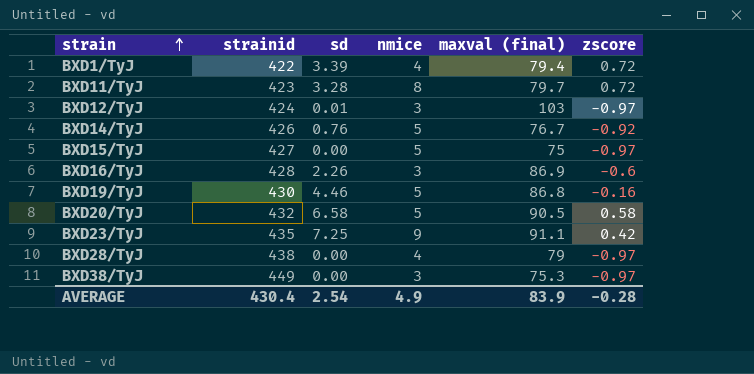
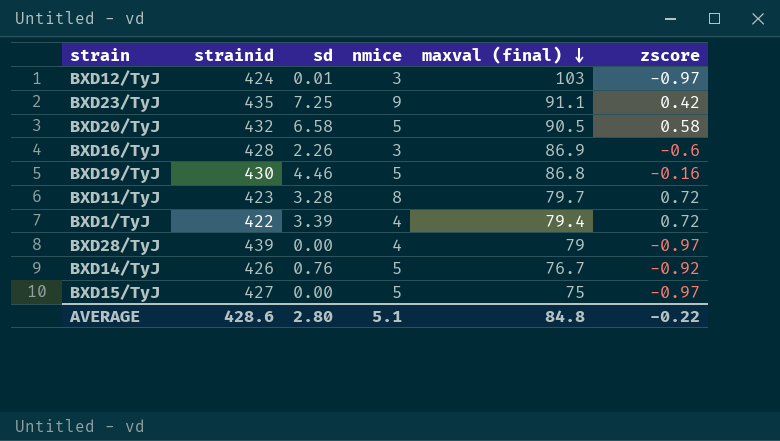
row order: strain ascending -> maxval (final) descending
row BXD38/TyJ: 449 | 0.00 | 3 | 75.3 | -0.97 -> none
BXD28/TyJ | strainid: 438 -> 439
AVERAGE | strainid: 430.4 -> 428.6
AVERAGE | sd: 2.54 -> 2.80
AVERAGE | nmice: 4.9 -> 5.1
AVERAGE | maxval (final): 83.9 -> 84.8
AVERAGE | zscore: -0.28 -> -0.22

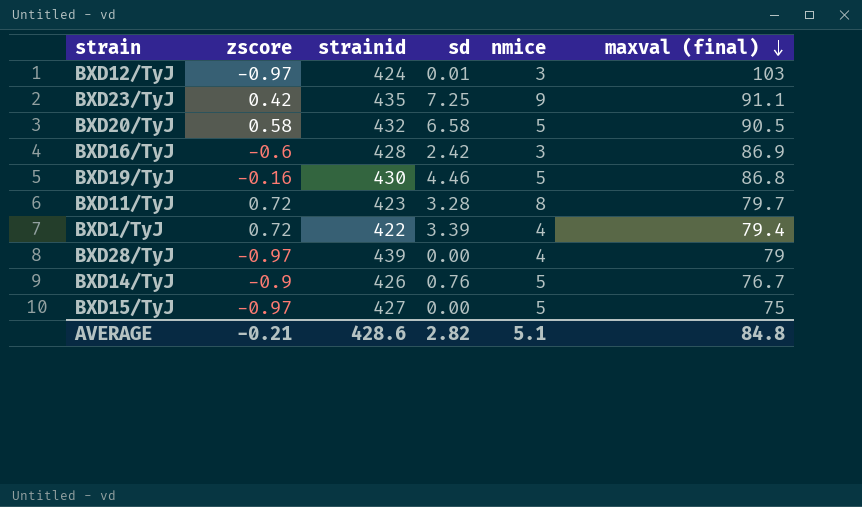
column zscore | position: 6 -> 2
BXD16/TyJ | sd: 2.26 -> 2.42
BXD14/TyJ | zscore: -0.92 -> -0.9
AVERAGE | zscore: -0.22 -> -0.21
AVERAGE | sd: 2.80 -> 2.82

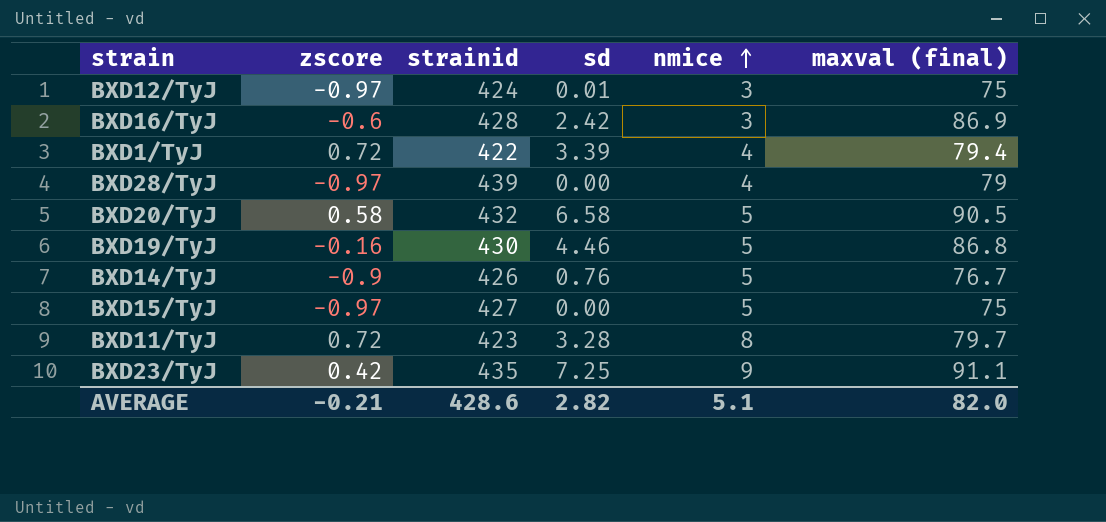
row order: maxval (final) descending -> nmice ascending
BXD12/TyJ | maxval (final): 103 -> 75
AVERAGE | maxval (final): 84.8 -> 82.0

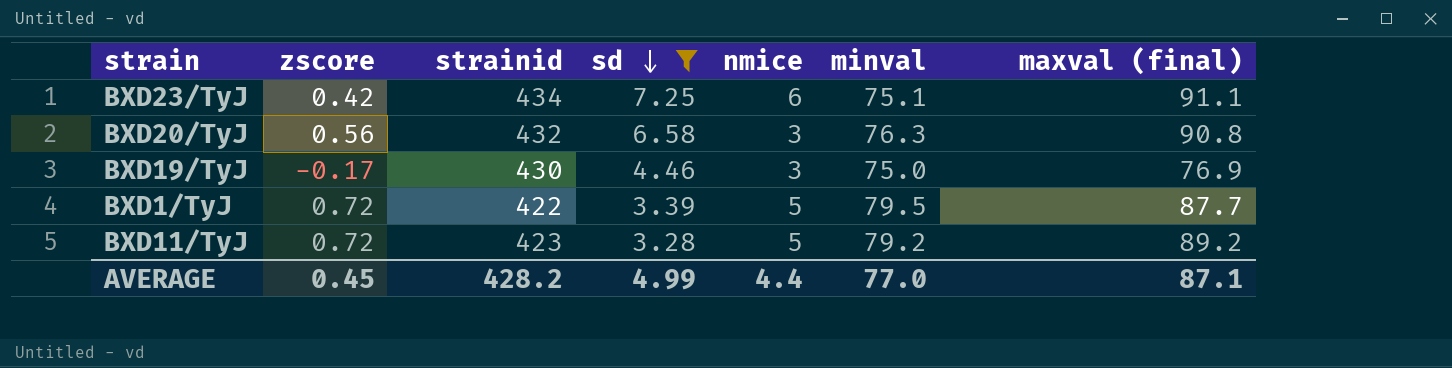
filter: none -> sd >= 3.28
row order: nmice ascending -> sd descending
column minval | position: none -> 6
BXD23/TyJ | strainid: 435 -> 434
BXD23/TyJ | nmice: 9 -> 6
BXD20/TyJ | zscore: 0.58 -> 0.56
BXD20/TyJ | nmice: 5 -> 3
BXD20/TyJ | maxval (final): 90.5 -> 90.8
BXD19/TyJ | zscore: -0.16 -> -0.17
BXD19/TyJ | nmice: 5 -> 3
BXD19/TyJ | maxval (final): 86.8 -> 76.9
BXD1/TyJ | nmice: 4 -> 5
BXD1/TyJ | maxval (final): 79.4 -> 87.7
BXD11/TyJ | nmice: 8 -> 5
BXD11/TyJ | maxval (final): 79.7 -> 89.2
AVERAGE | zscore: -0.21 -> 0.45
AVERAGE | strainid: 428.6 -> 428.2
AVERAGE | sd: 2.82 -> 4.99
AVERAGE | nmice: 5.1 -> 4.4
AVERAGE | maxval (final): 82.0 -> 87.1

